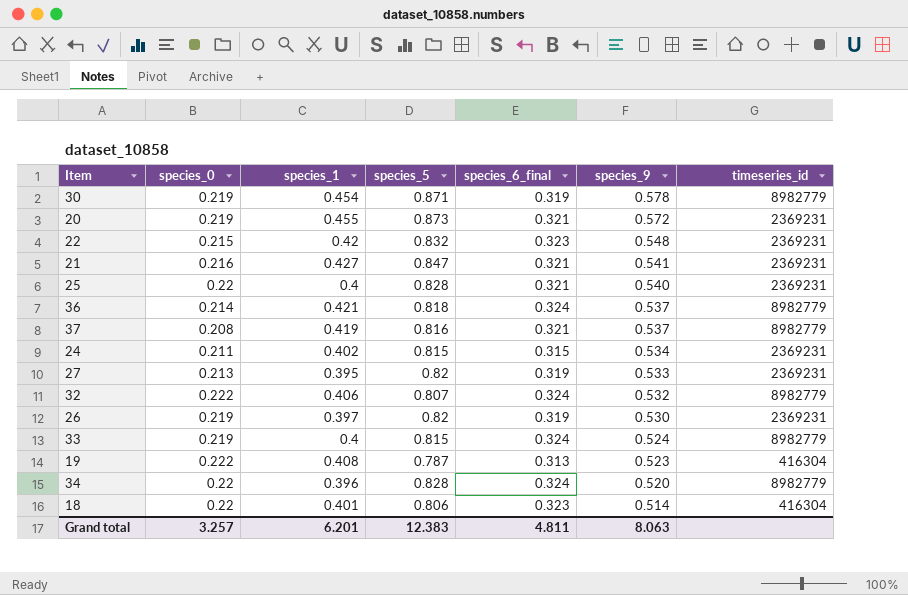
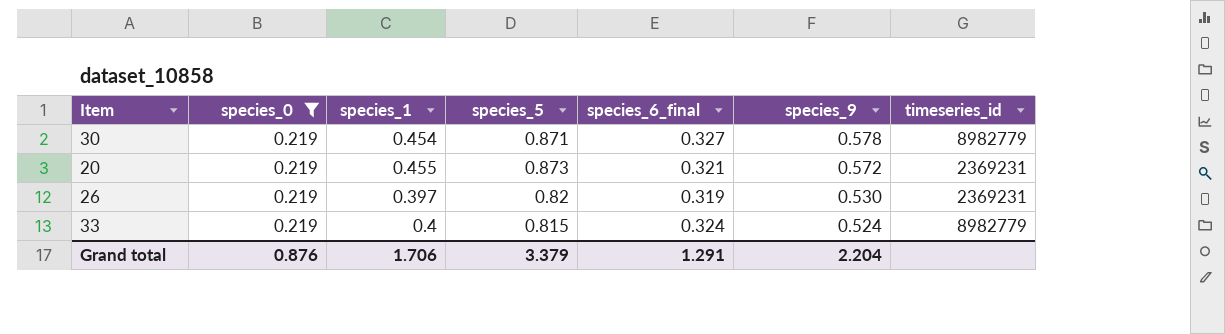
filter: none -> species_0 = 0.219
30 | species_6_final: 0.319 -> 0.327
Grand total | species_0: 3.257 -> 0.876
Grand total | species_1: 6.201 -> 1.706
Grand total | species_5: 12.383 -> 3.379
Grand total | species_6_final: 4.811 -> 1.291
Grand total | species_9: 8.063 -> 2.204

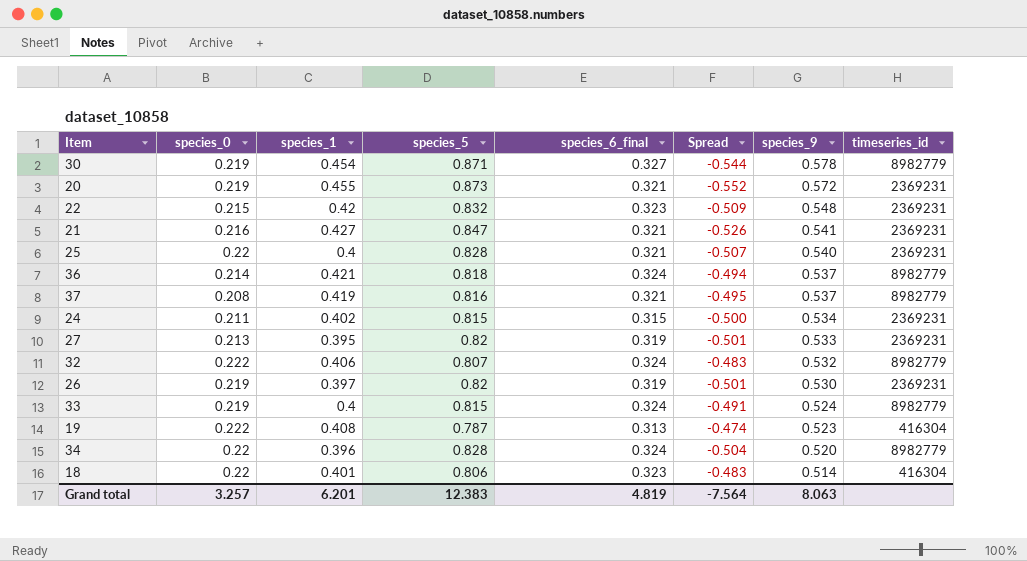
filter: species_0 = 0.219 -> none
column Spread | formula: none -> [species_6_final] - [species_5]
Grand total | species_0: 0.876 -> 3.257
Grand total | species_1: 1.706 -> 6.201
Grand total | species_5: 3.379 -> 12.383
Grand total | species_6_final: 1.291 -> 4.819
Grand total | species_9: 2.204 -> 8.063

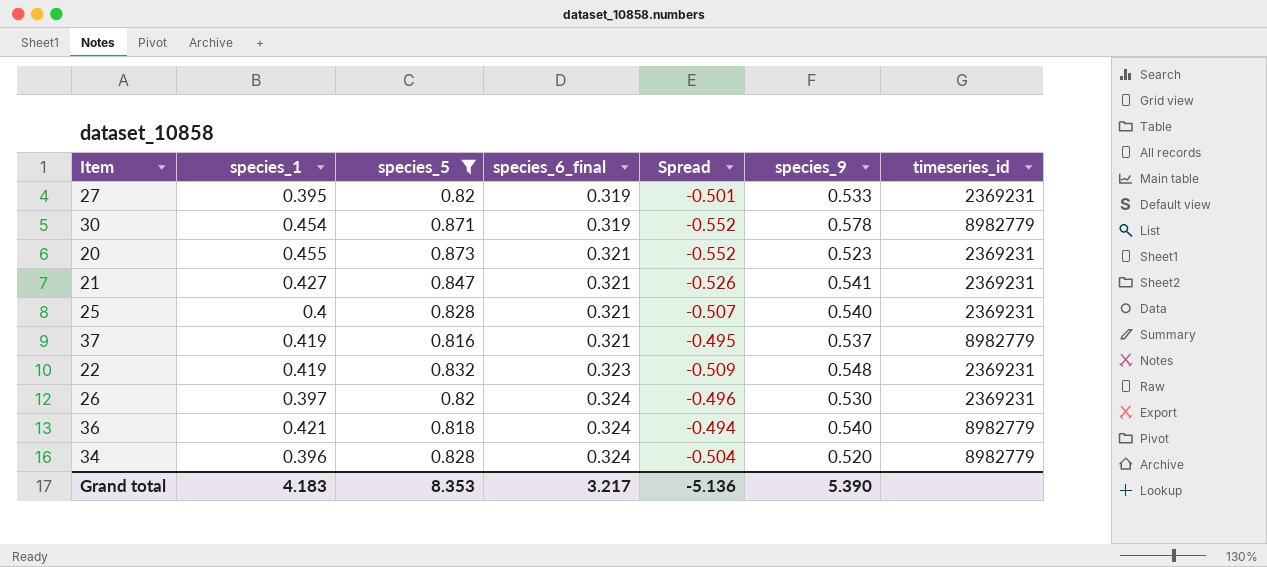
filter: none -> species_5 >= 0.816
row order: species_9 descending -> species_6_final ascending
column species_0 | position: 2 -> none
30 | species_6_final: 0.327 -> 0.319
30 | Spread: -0.544 -> -0.552
20 | species_9: 0.572 -> 0.523
22 | species_1: 0.42 -> 0.419
26 | species_6_final: 0.319 -> 0.324
26 | Spread: -0.501 -> -0.496
36 | species_9: 0.537 -> 0.540
Grand total | species_1: 6.201 -> 4.183
Grand total | species_5: 12.383 -> 8.353
Grand total | species_6_final: 4.819 -> 3.217
Grand total | Spread: -7.564 -> -5.136
Grand total | species_9: 8.063 -> 5.390

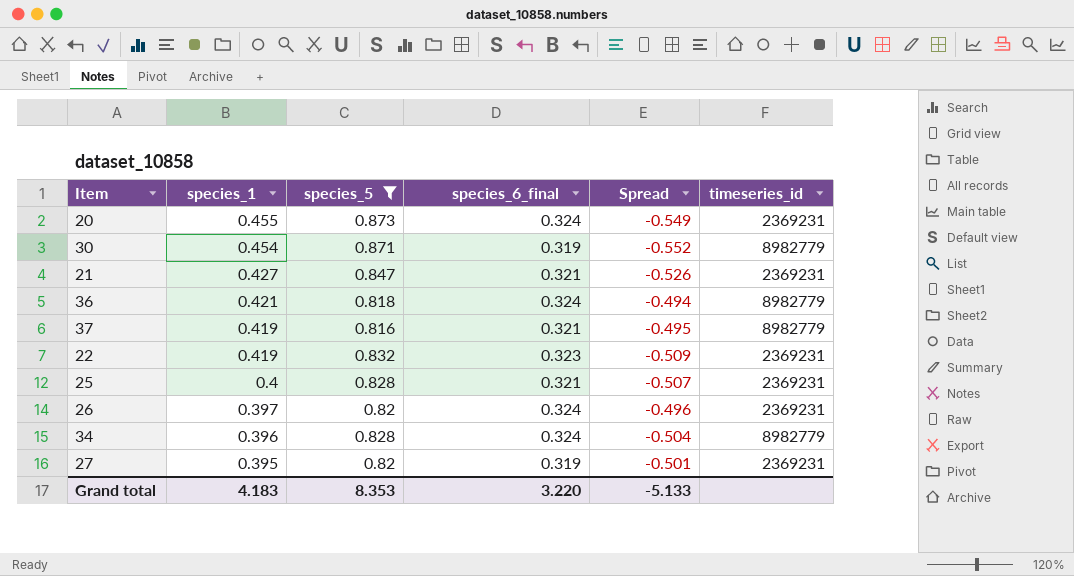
row order: species_6_final ascending -> species_1 descending
column species_9 | position: 6 -> none
20 | species_6_final: 0.321 -> 0.324
20 | Spread: -0.552 -> -0.549
Grand total | species_6_final: 3.217 -> 3.220
Grand total | Spread: -5.136 -> -5.133

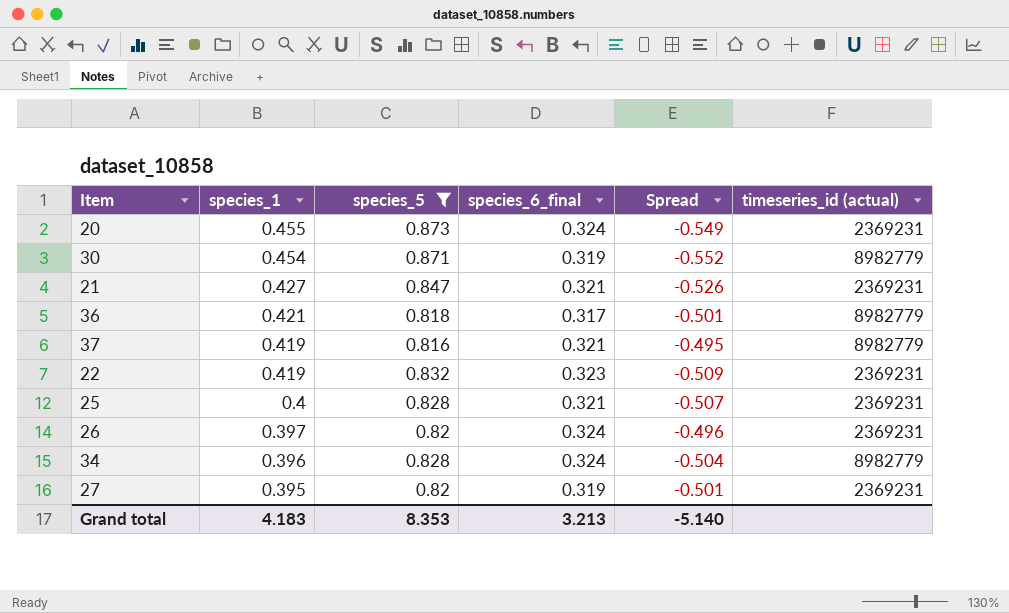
column name: timeseries_id -> timeseries_id (actual)
36 | species_6_final: 0.324 -> 0.317
36 | Spread: -0.494 -> -0.501
Grand total | species_6_final: 3.220 -> 3.213
Grand total | Spread: -5.133 -> -5.140

